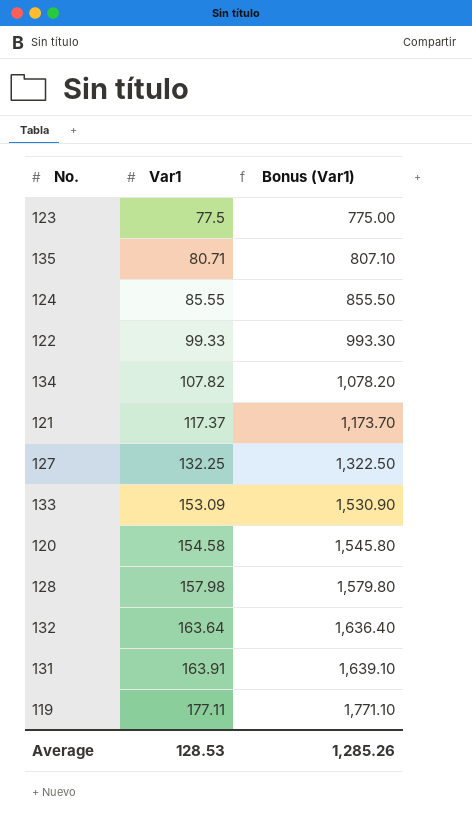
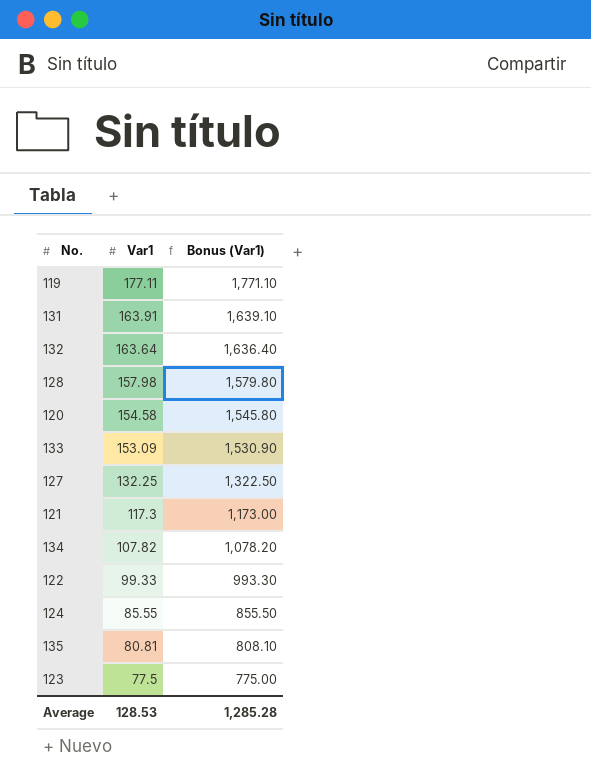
row order: Var1 ascending -> Var1 descending
121 | Var1: 117.37 -> 117.3
121 | Bonus (Var1): 1,173.70 -> 1,173.00
135 | Var1: 80.71 -> 80.81
135 | Bonus (Var1): 807.10 -> 808.10
Average | Bonus (Var1): 1,285.26 -> 1,285.28

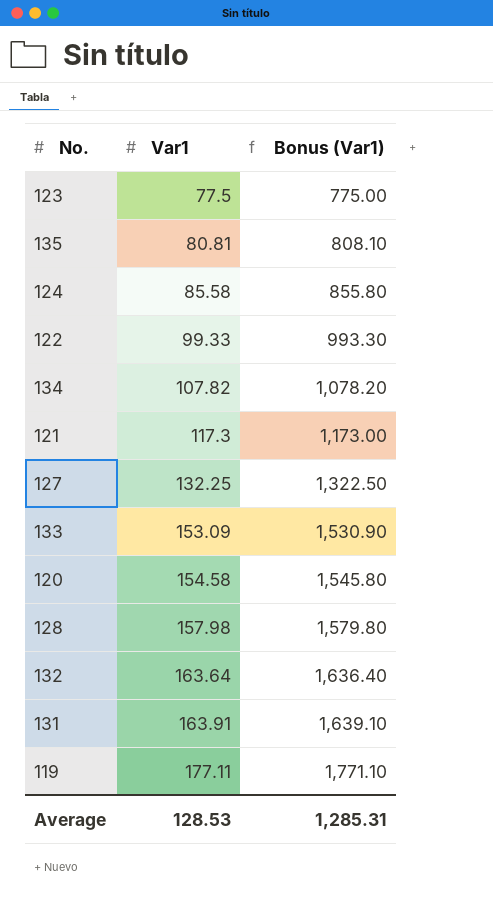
row order: Var1 descending -> Var1 ascending
124 | Var1: 85.55 -> 85.58
124 | Bonus (Var1): 855.50 -> 855.80
Average | Bonus (Var1): 1,285.28 -> 1,285.31

